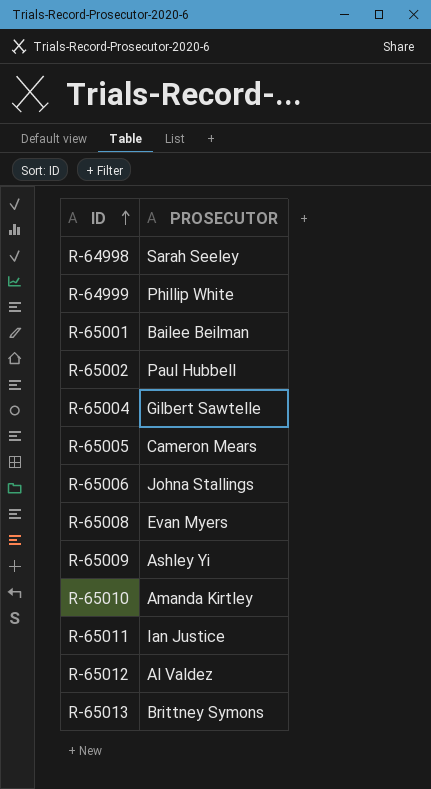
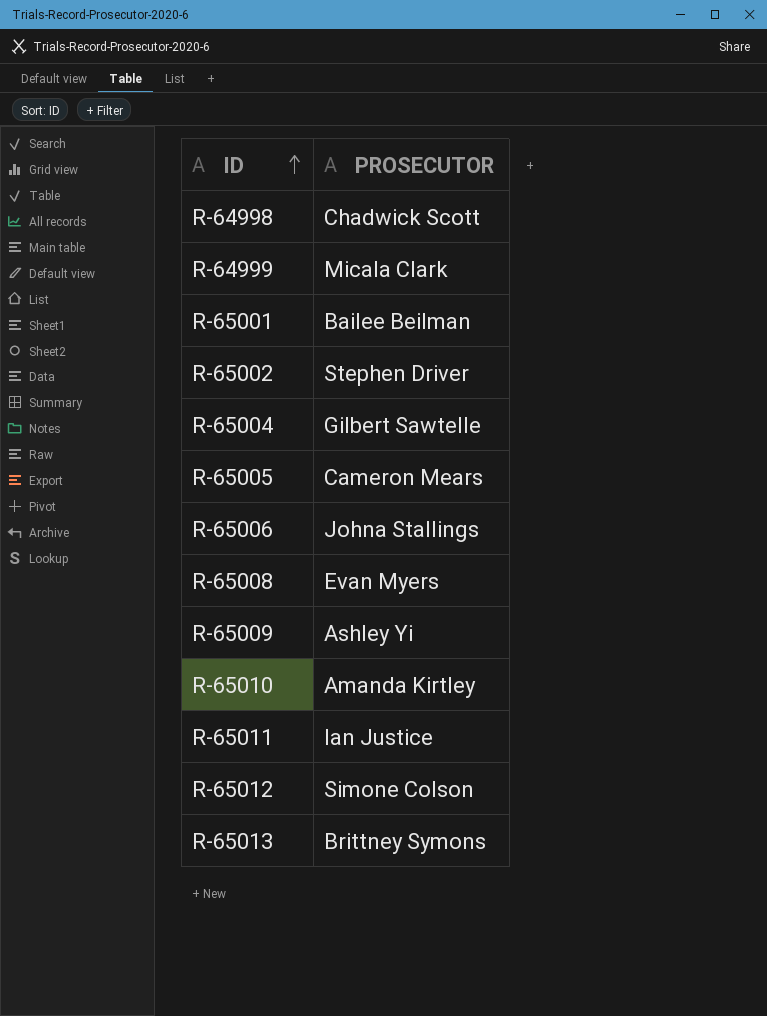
R-64998 | PROSECUTOR: Sarah Seeley -> Chadwick Scott
R-64999 | PROSECUTOR: Phillip White -> Micala Clark
R-65002 | PROSECUTOR: Paul Hubbell -> Stephen Driver
R-65012 | PROSECUTOR: Al Valdez -> Simone Colson

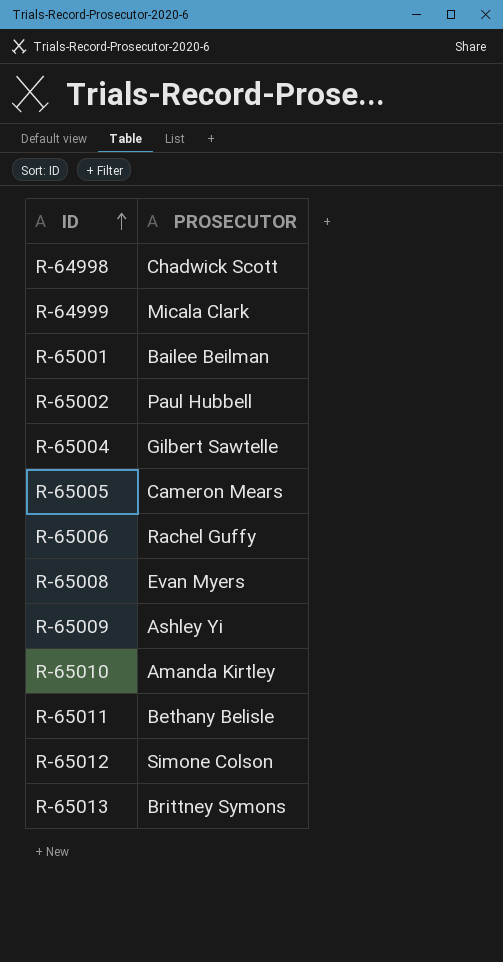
R-65002 | PROSECUTOR: Stephen Driver -> Paul Hubbell
R-65006 | PROSECUTOR: Johna Stallings -> Rachel Guffy
R-65011 | PROSECUTOR: Ian Justice -> Bethany Belisle

